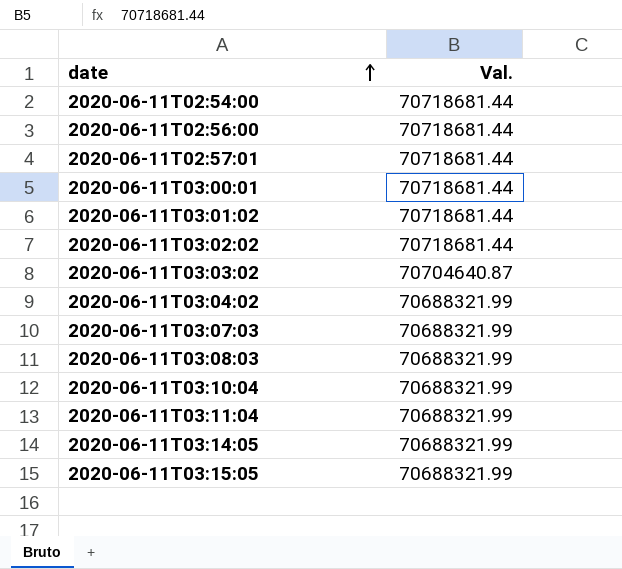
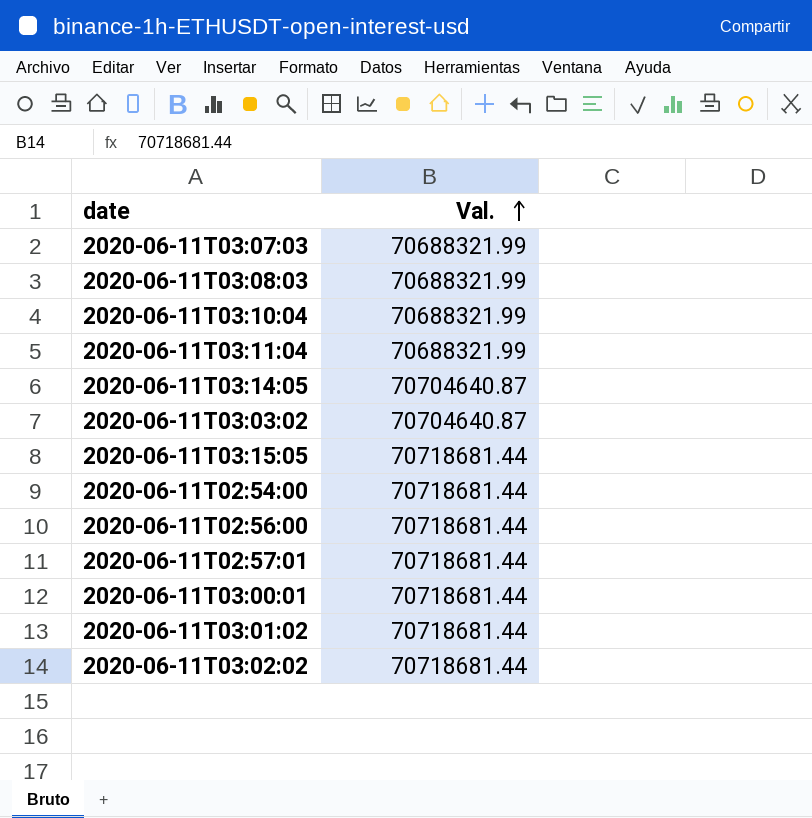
row order: date ascending -> Val. ascending
row 2020-06-11T03:04:02: 70688321.99 -> none
2020-06-11T03:14:05 | Val.: 70688321.99 -> 70704640.87
2020-06-11T03:15:05 | Val.: 70688321.99 -> 70718681.44

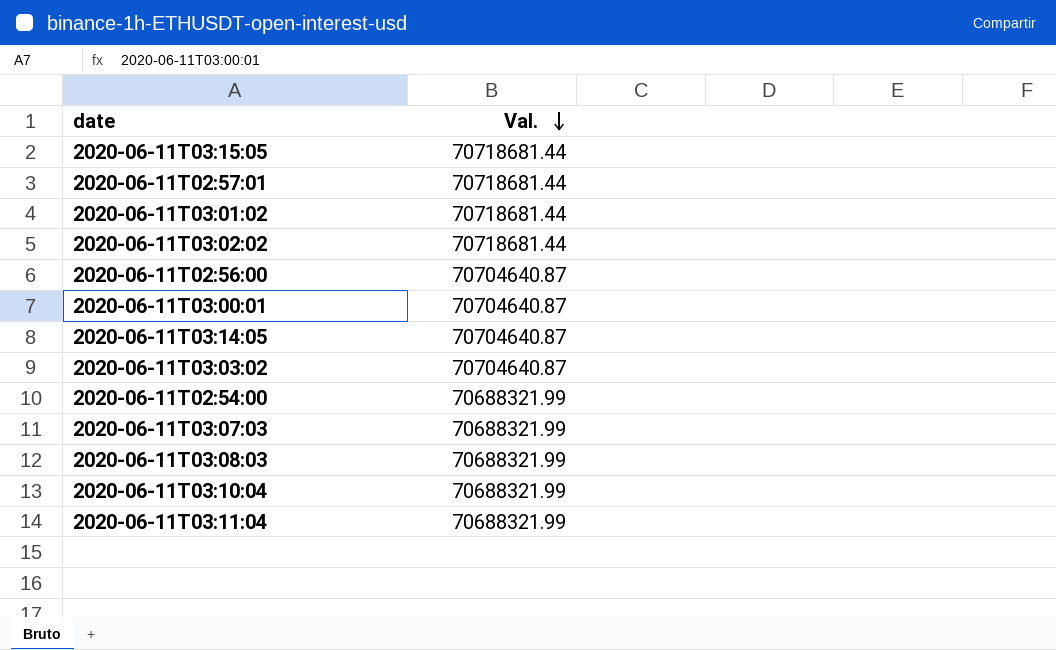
row order: Val. ascending -> Val. descending
2020-06-11T02:56:00 | Val.: 70718681.44 -> 70704640.87
2020-06-11T03:00:01 | Val.: 70718681.44 -> 70704640.87
2020-06-11T02:54:00 | Val.: 70718681.44 -> 70688321.99

